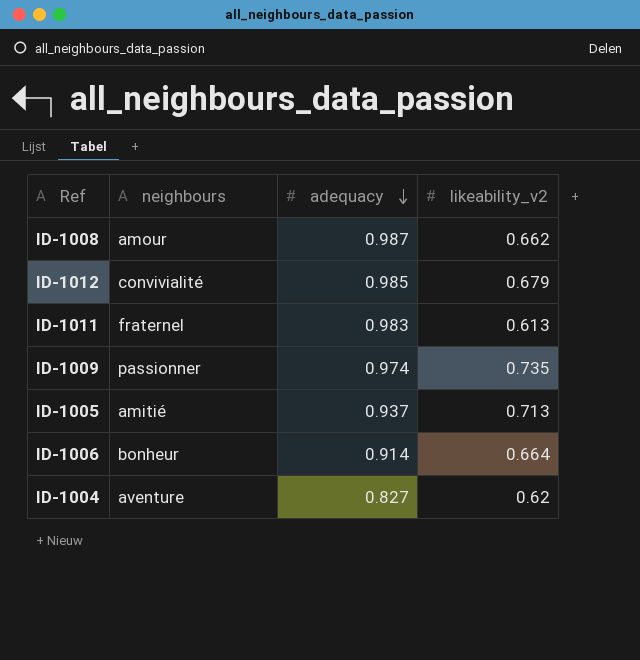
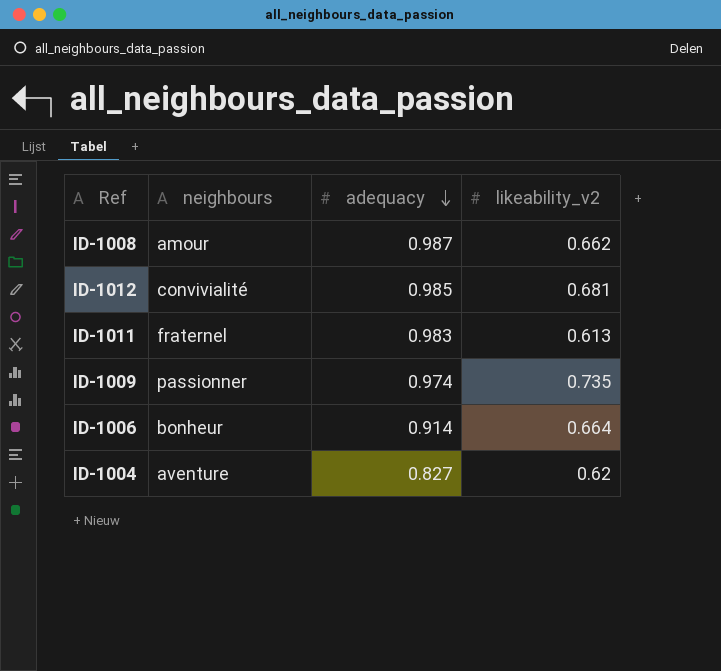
row ID-1005: amitié | 0.937 | 0.713 -> none
ID-1012 | likeability_v2: 0.679 -> 0.681

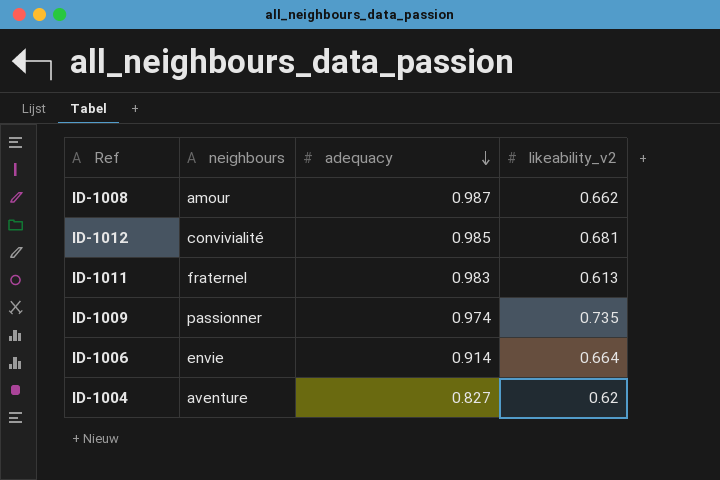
ID-1006 | neighbours: bonheur -> envie

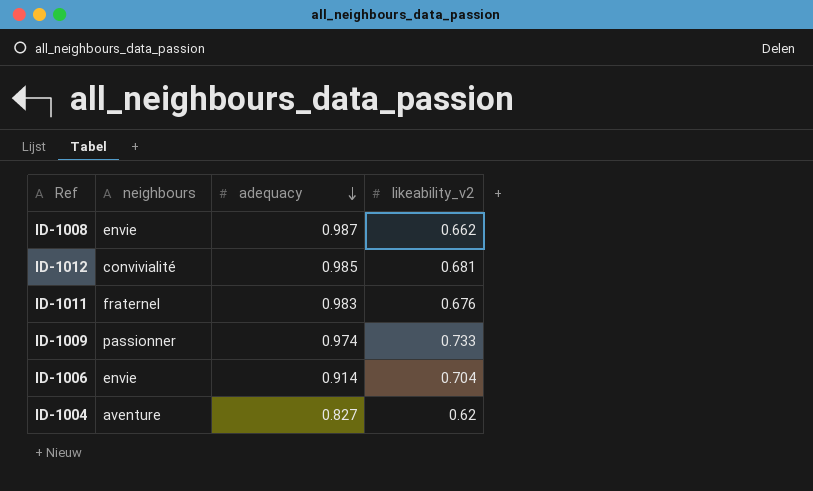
ID-1008 | neighbours: amour -> envie
ID-1011 | likeability_v2: 0.613 -> 0.676
ID-1009 | likeability_v2: 0.735 -> 0.733
ID-1006 | likeability_v2: 0.664 -> 0.704

